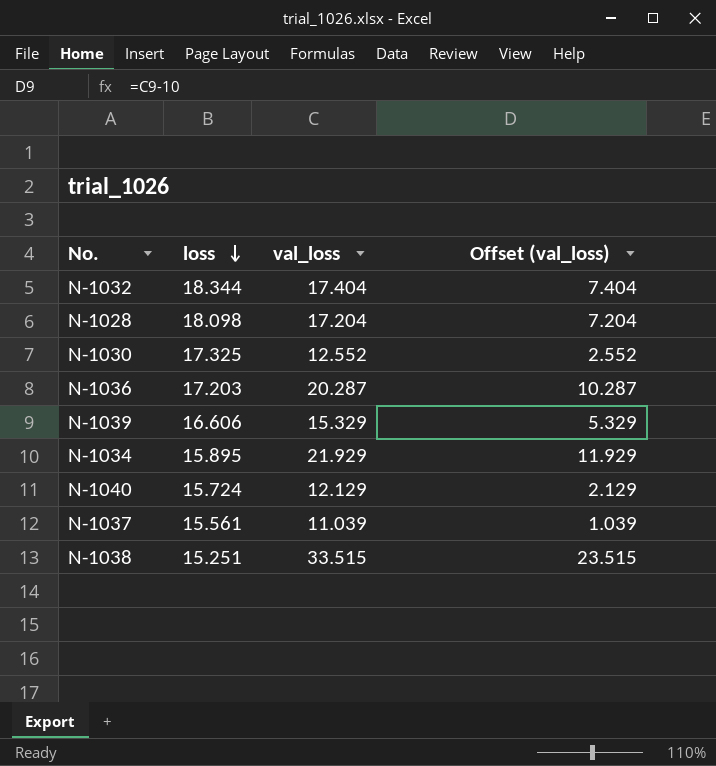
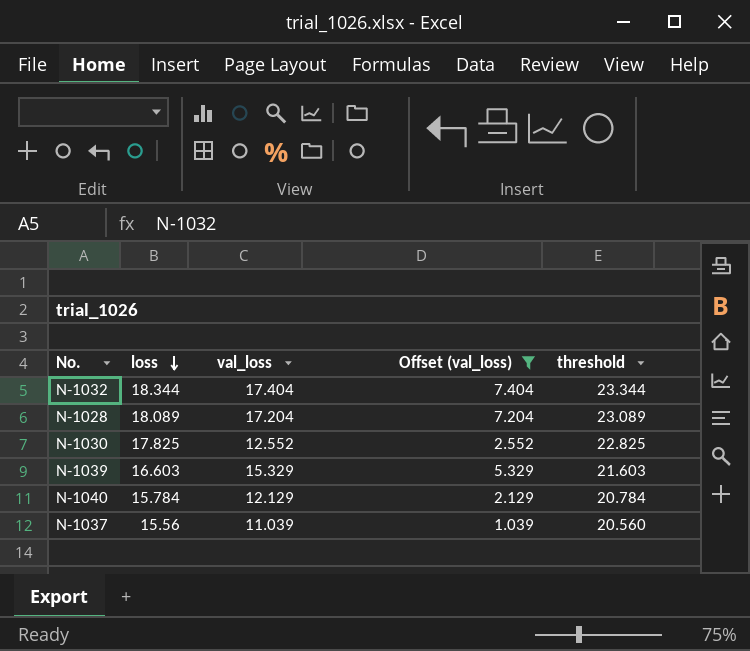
filter: none -> Offset (val_loss) <= 7.404
column threshold | formula: none -> [loss] + 5
N-1028 | loss: 18.098 -> 18.089
N-1030 | loss: 17.325 -> 17.825
N-1039 | loss: 16.606 -> 16.603
N-1040 | loss: 15.724 -> 15.784
N-1037 | loss: 15.561 -> 15.56

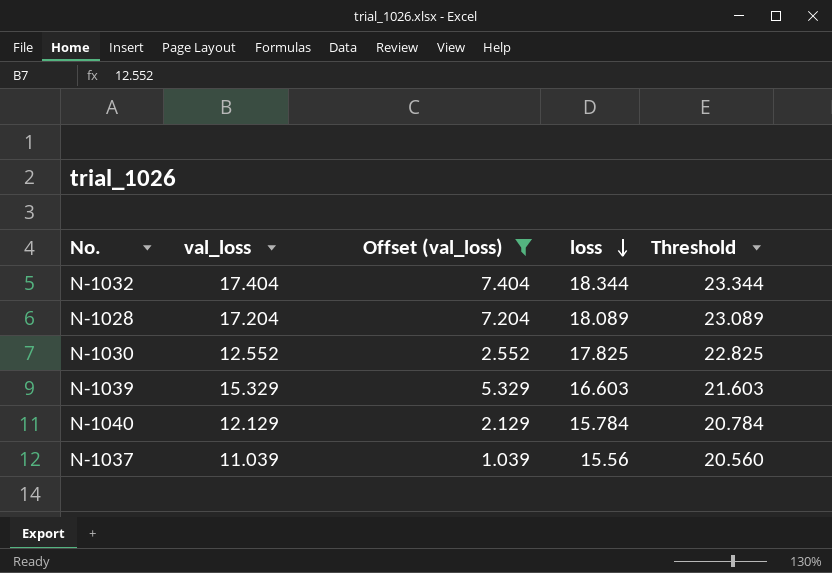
column loss | position: 2 -> 4
column name: threshold -> Threshold

